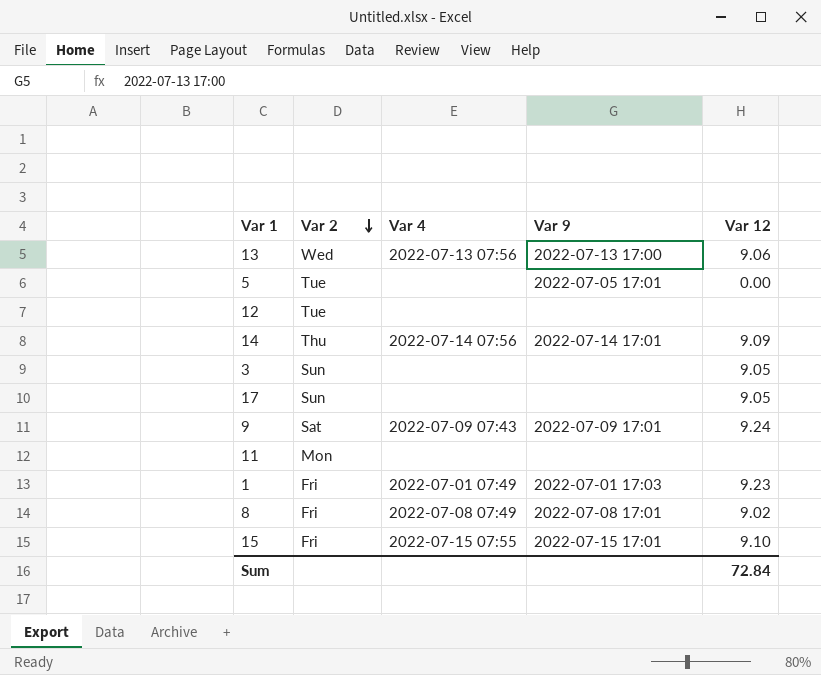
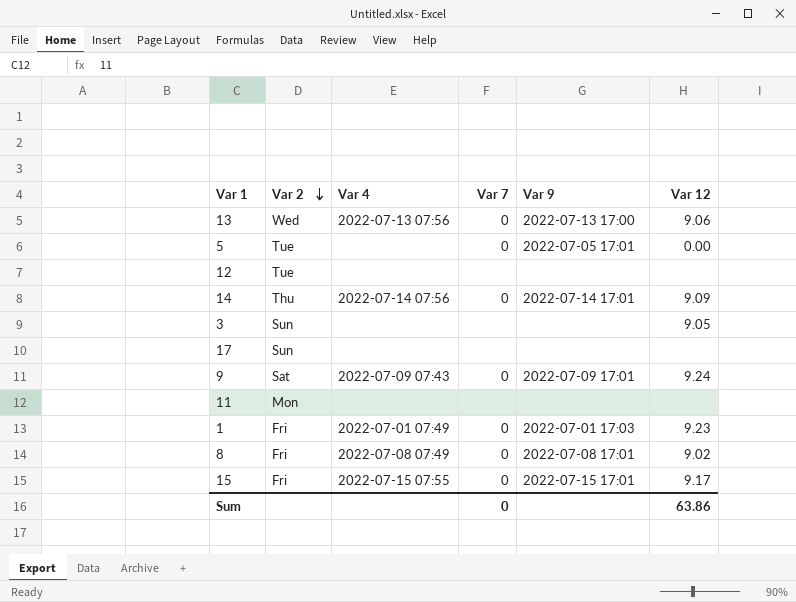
column Var 7 | position: none -> 4
17 | Var 12: 9.05 -> none
15 | Var 12: 9.10 -> 9.17
Sum | Var 12: 72.84 -> 63.86

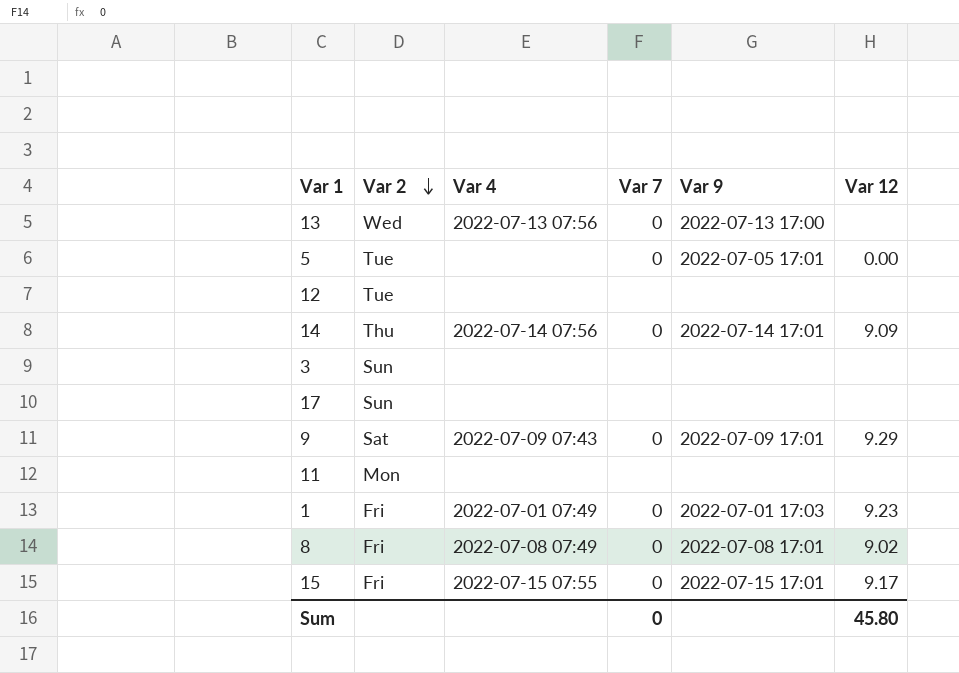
13 | Var 12: 9.06 -> none
3 | Var 12: 9.05 -> none
9 | Var 12: 9.24 -> 9.29
Sum | Var 12: 63.86 -> 45.80

